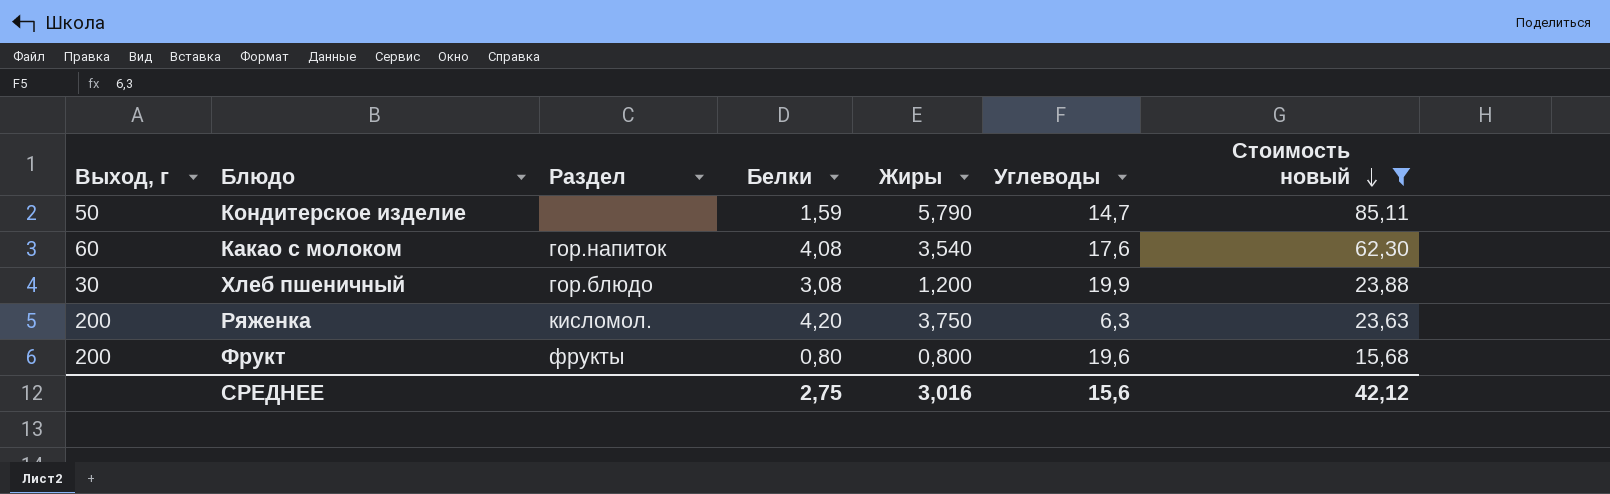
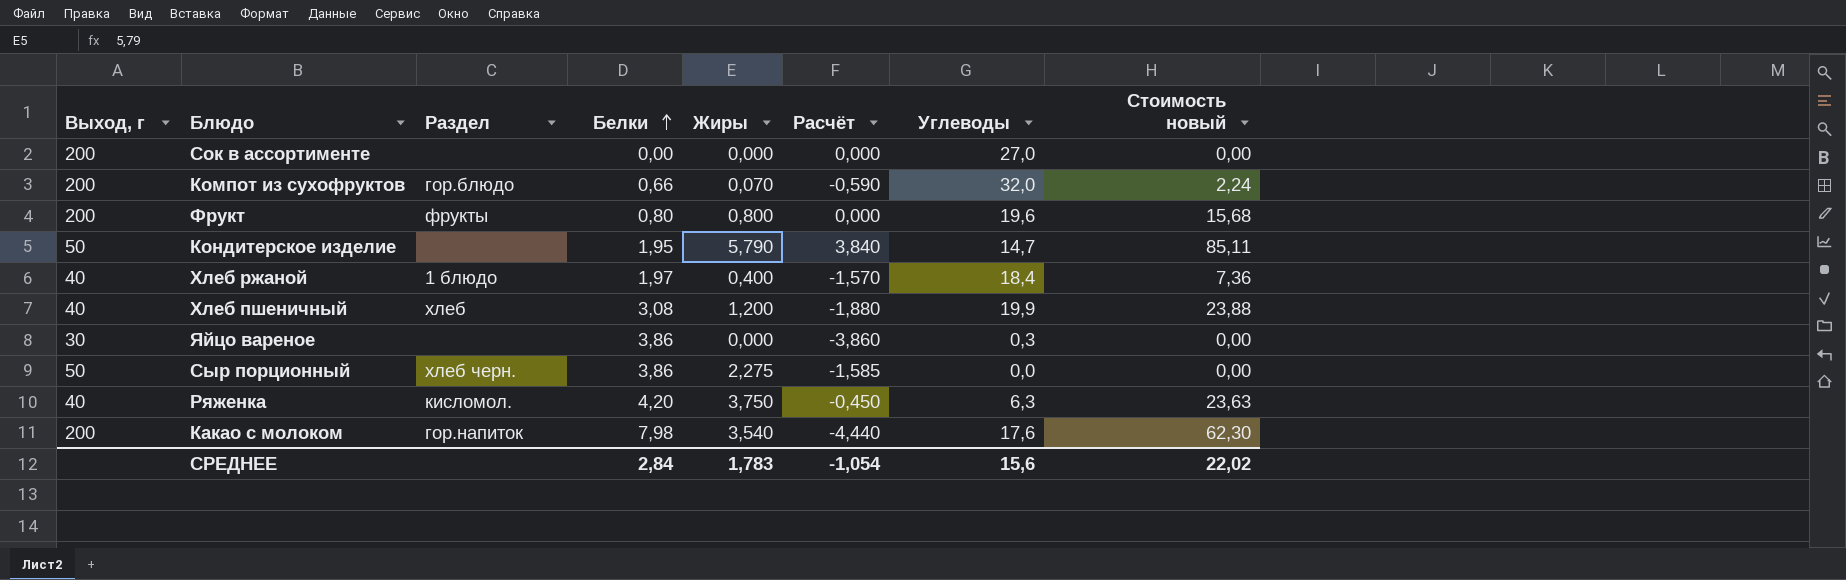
filter: Стоимость новый >= 15,68 -> none
row order: Стоимость новый descending -> Белки ascending
column Расчёт | formula: none -> [Жиры] - [Белки]
Кондитерское изделие | Белки: 1,59 -> 1,95
Хлеб пшеничный | Выход, г: 30 -> 40
Хлеб пшеничный | Раздел: гор.блюдо -> хлеб
Ряженка | Выход, г: 200 -> 40
Какао с молоком | Выход, г: 60 -> 200
Какао с молоком | Белки: 4,08 -> 7,98
СРЕДНЕЕ | Белки: 2,75 -> 2,84
СРЕДНЕЕ | Жиры: 3,016 -> 1,783
СРЕДНЕЕ | Стоимость новый: 42,12 -> 22,02

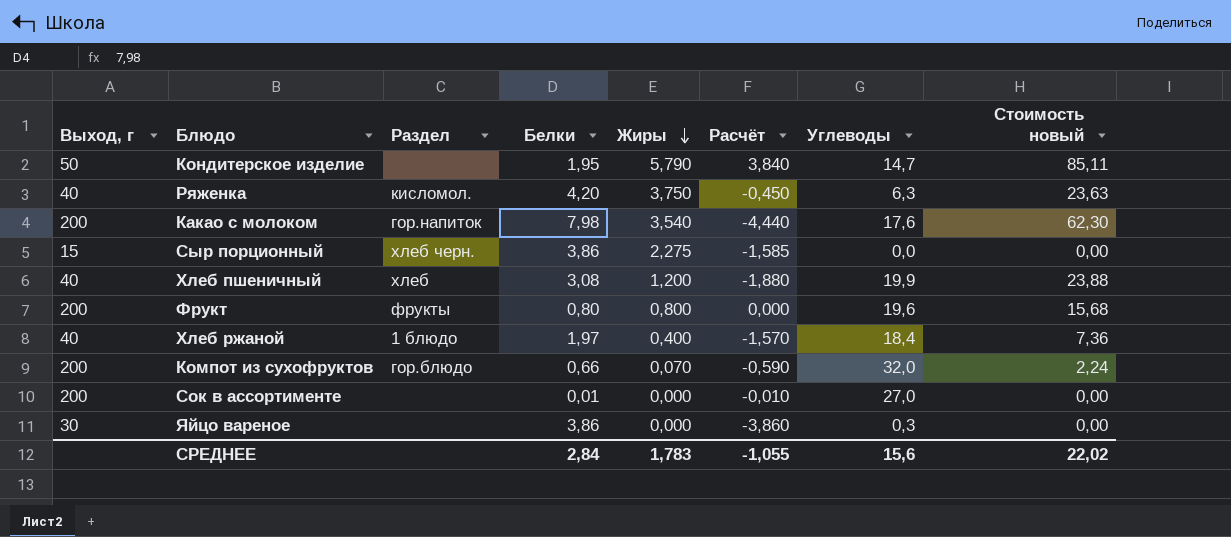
row order: Белки ascending -> Жиры descending
Сыр порционный | Выход, г: 50 -> 15
Сок в ассортименте | Белки: 0,00 -> 0,01
Сок в ассортименте | Расчёт: 0,000 -> -0,010
СРЕДНЕЕ | Расчёт: -1,054 -> -1,055

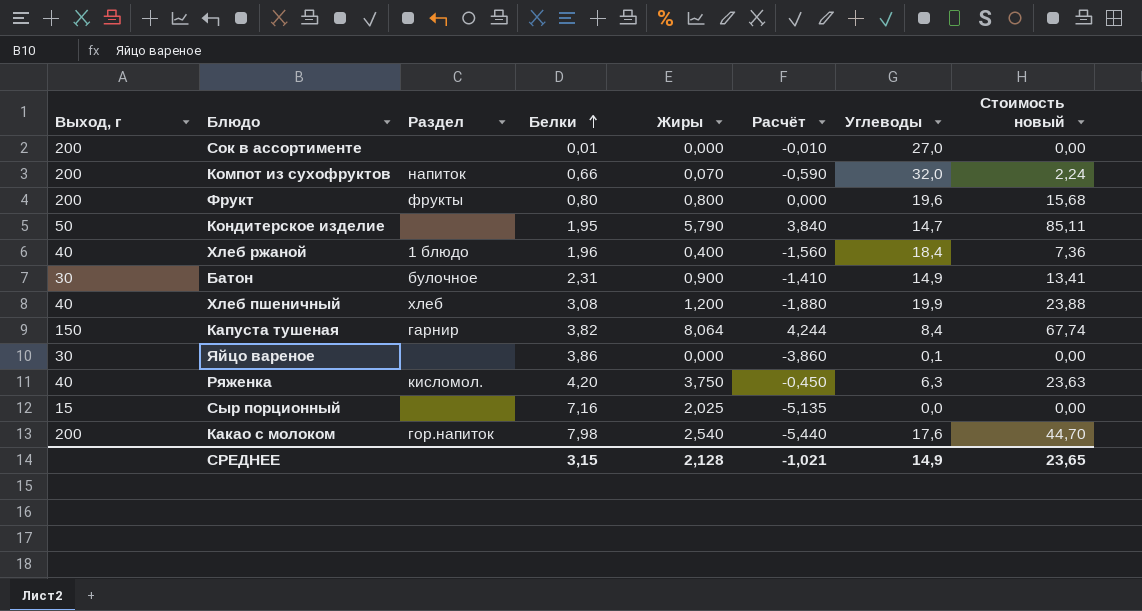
row order: Жиры descending -> Белки ascending
Компот из сухофруктов | Раздел: гор.блюдо -> напиток
Хлеб ржаной | Белки: 1,97 -> 1,96
Хлеб ржаной | Расчёт: -1,570 -> -1,560
row Батон: none -> 30 | булочное | 2,31 | 0,900 | -1,410 | 14,9 | 13,41
row Капуста тушеная: none -> 150 | гарнир | 3,82 | 8,064 | 4,244 | 8,4 | 67,74
Яйцо вареное | Углеводы: 0,3 -> 0,1
Сыр порционный | Раздел: хлеб черн. -> none
Сыр порционный | Белки: 3,86 -> 7,16
Сыр порционный | Жиры: 2,275 -> 2,025
Сыр порционный | Расчёт: -1,585 -> -5,135
Какао с молоком | Жиры: 3,540 -> 2,540
Какао с молоком | Расчёт: -4,440 -> -5,440
Какао с молоком | Стоимость новый: 62,30 -> 44,70
СРЕДНЕЕ | Белки: 2,84 -> 3,15
СРЕДНЕЕ | Жиры: 1,783 -> 2,128
СРЕДНЕЕ | Расчёт: -1,055 -> -1,021
СРЕДНЕЕ | Углеводы: 15,6 -> 14,9
СРЕДНЕЕ | Стоимость новый: 22,02 -> 23,65

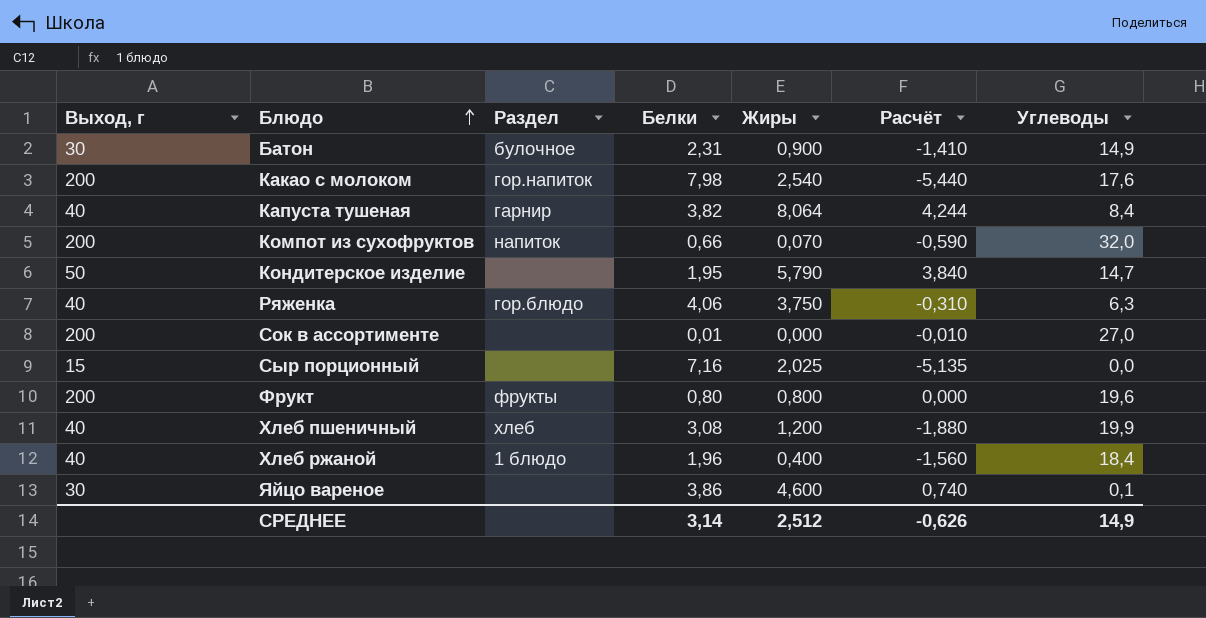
row order: Белки ascending -> Блюдо ascending
column Стоимость новый | formula: [Жиры] * [Углеводы] -> none
Капуста тушеная | Выход, г: 150 -> 40
Ряженка | Раздел: кисломол. -> гор.блюдо
Ряженка | Белки: 4,20 -> 4,06
Ряженка | Расчёт: -0,450 -> -0,310
Яйцо вареное | Жиры: 0,000 -> 4,600
Яйцо вареное | Расчёт: -3,860 -> 0,740
СРЕДНЕЕ | Белки: 3,15 -> 3,14
СРЕДНЕЕ | Жиры: 2,128 -> 2,512
СРЕДНЕЕ | Расчёт: -1,021 -> -0,626

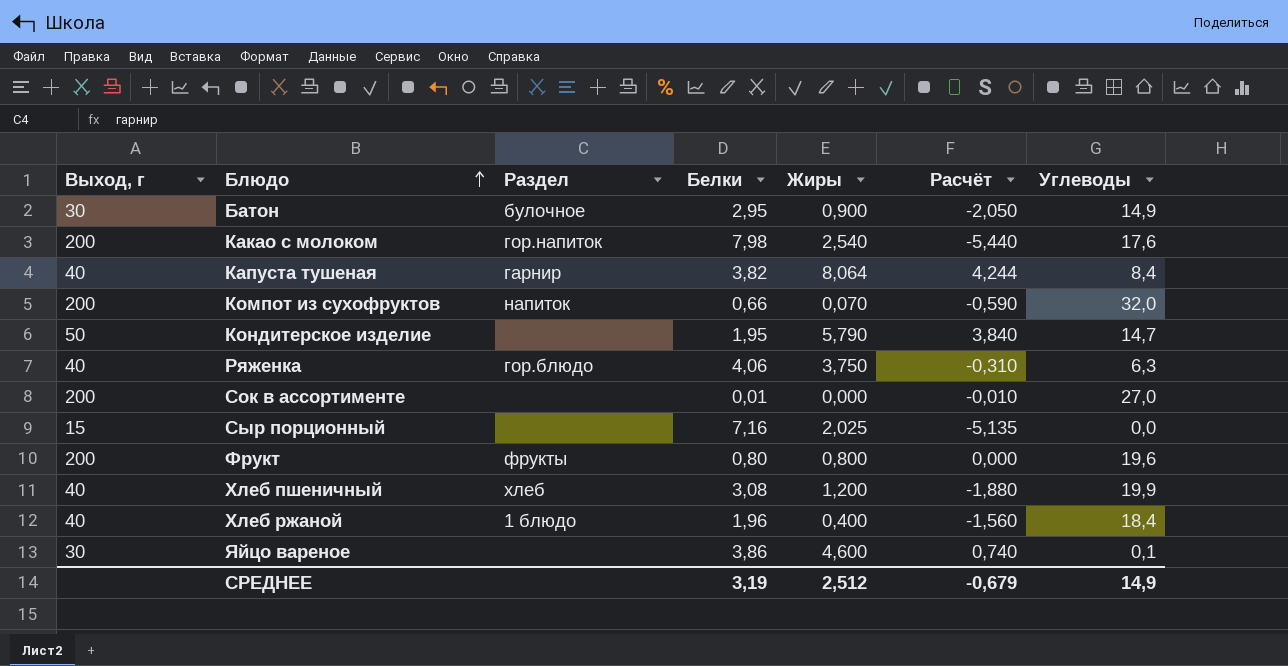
Батон | Белки: 2,31 -> 2,95
Батон | Расчёт: -1,410 -> -2,050
СРЕДНЕЕ | Белки: 3,14 -> 3,19
СРЕДНЕЕ | Расчёт: -0,626 -> -0,679

